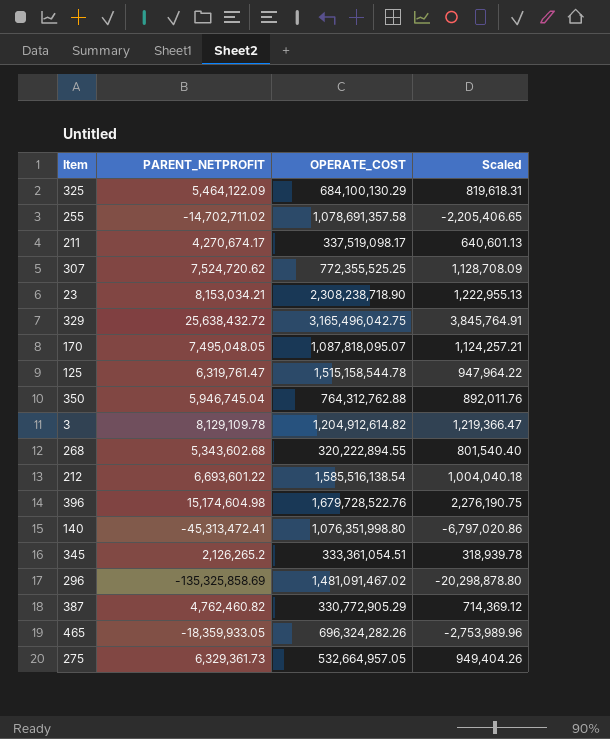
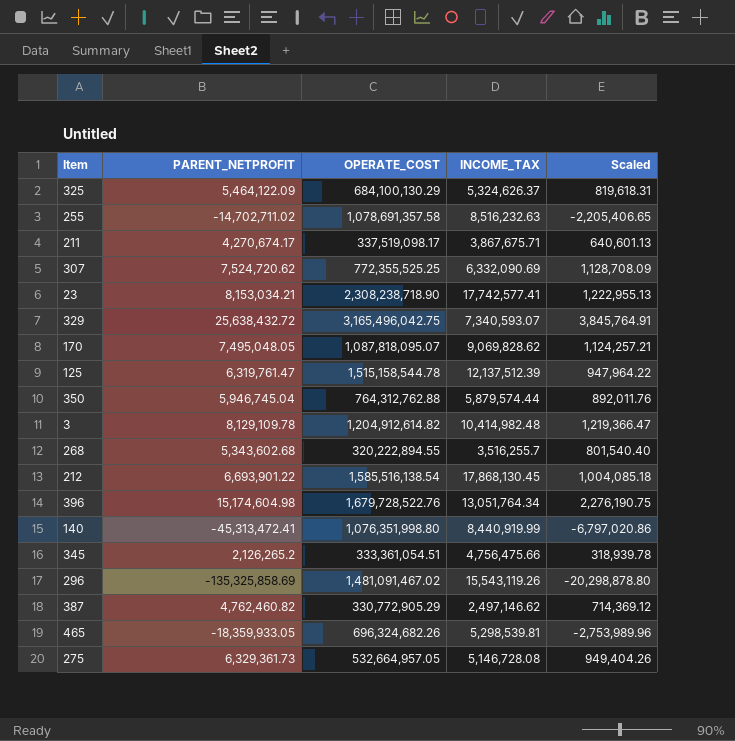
column INCOME_TAX | position: none -> 4
212 | PARENT_NETPROFIT: 6,693,601.22 -> 6,693,901.22
212 | Scaled: 1,004,040.18 -> 1,004,085.18
465 | OPERATE_COST: 696,324,282.26 -> 696,324,682.26

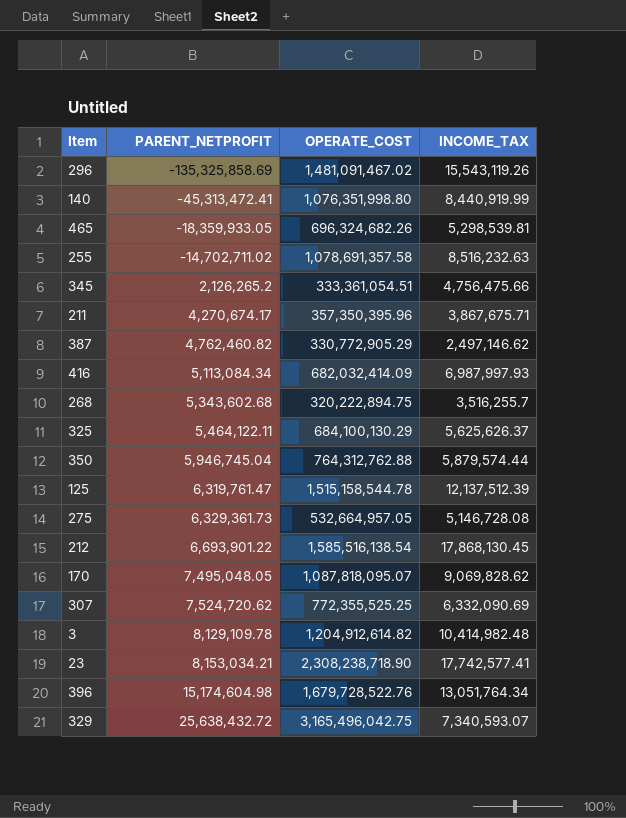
row order: none -> PARENT_NETPROFIT ascending
column Scaled | formula: [PARENT_NETPROFIT] * 0.15 -> none
211 | OPERATE_COST: 337,519,098.17 -> 357,350,395.96
row 416: none -> 5,113,084.34 | 682,032,414.09 | 6,987,997.93
268 | OPERATE_COST: 320,222,894.55 -> 320,222,894.75
325 | PARENT_NETPROFIT: 5,464,122.09 -> 5,464,122.11
325 | INCOME_TAX: 5,324,626.37 -> 5,625,626.37

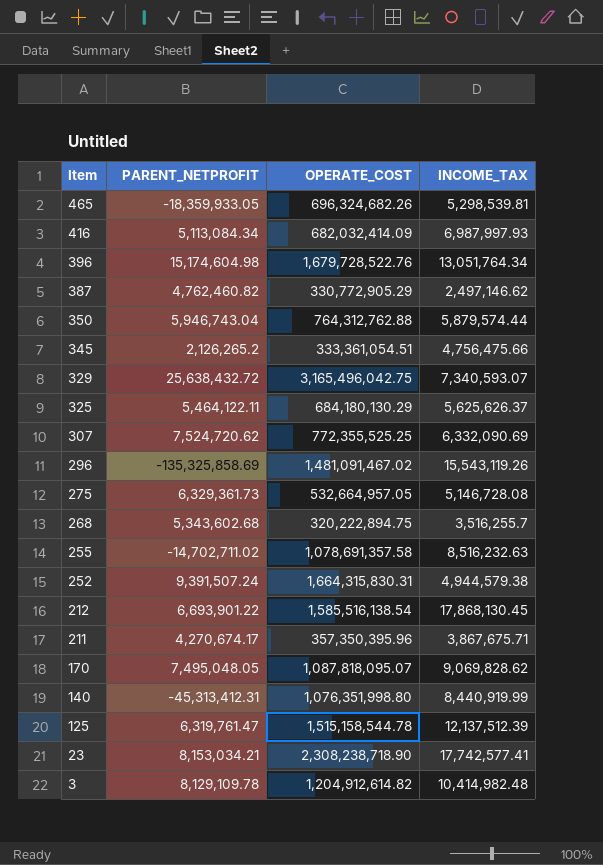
row order: PARENT_NETPROFIT ascending -> Item descending
350 | PARENT_NETPROFIT: 5,946,745.04 -> 5,946,743.04
325 | OPERATE_COST: 684,100,130.29 -> 684,180,130.29
row 252: none -> 9,391,507.24 | 1,664,315,830.31 | 4,944,579.38
140 | PARENT_NETPROFIT: -45,313,472.41 -> -45,313,412.31

